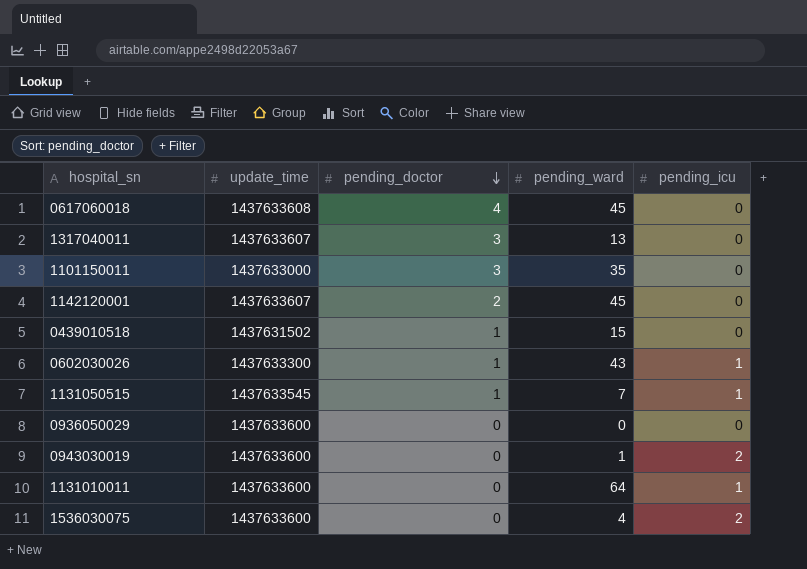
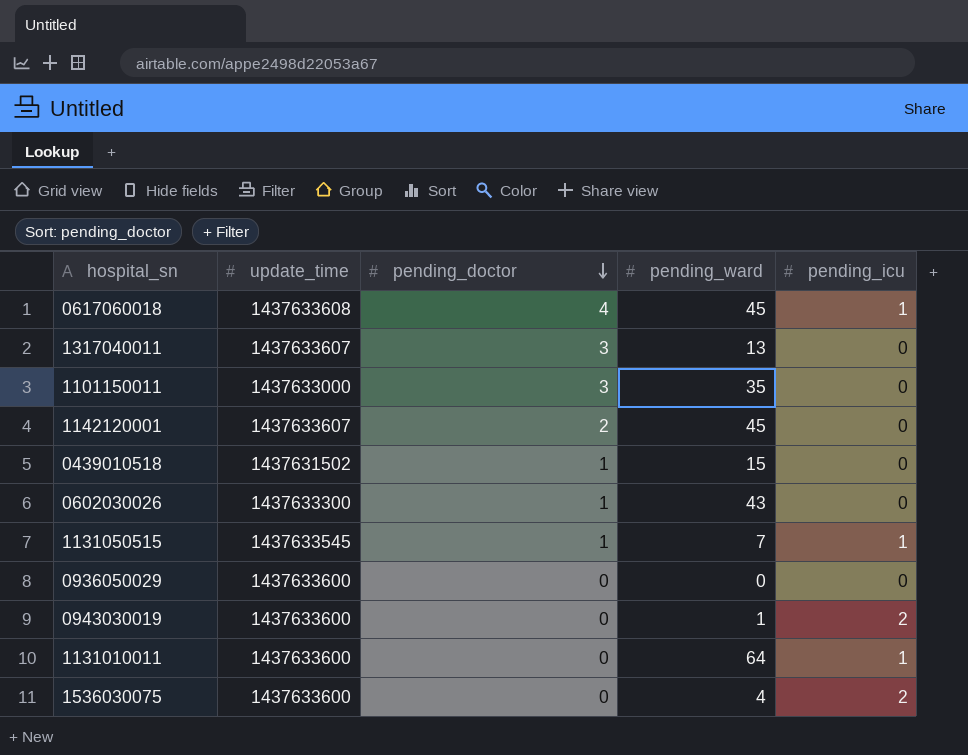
0617060018 | pending_icu: 0 -> 1
0602030026 | pending_icu: 1 -> 0

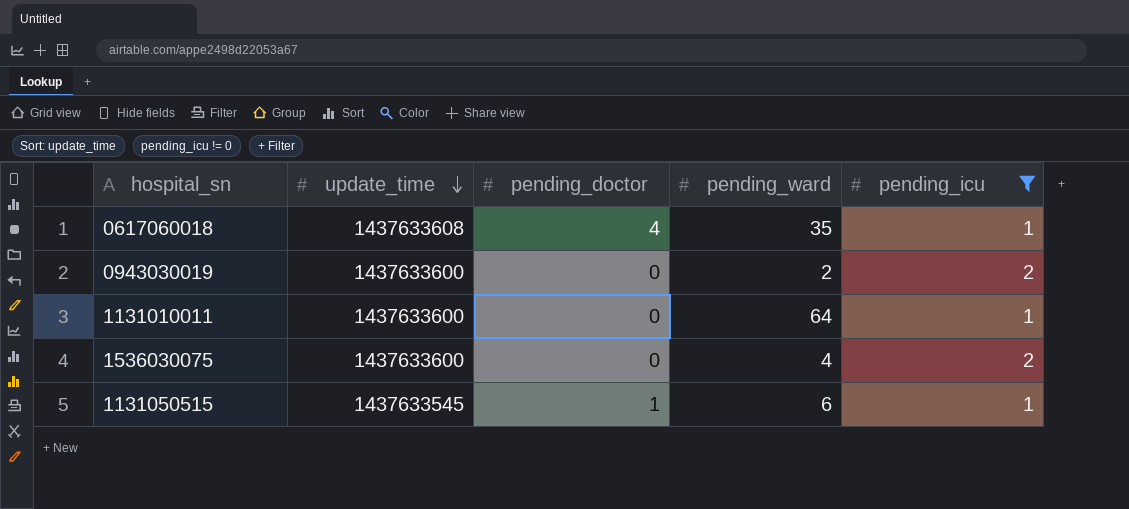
filter: none -> pending_icu != 0
row order: pending_doctor descending -> update_time descending
0617060018 | pending_ward: 45 -> 35
0943030019 | pending_ward: 1 -> 2
1131050515 | pending_ward: 7 -> 6

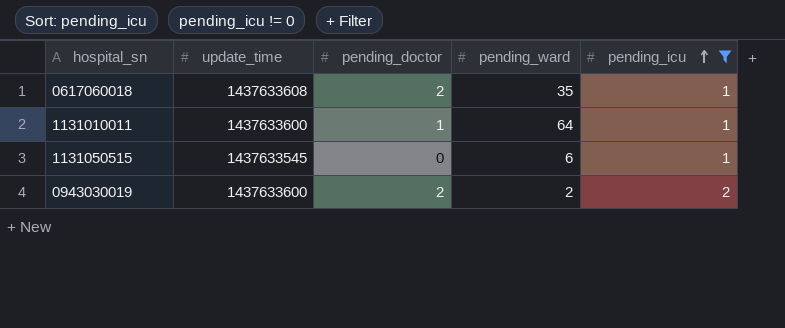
row order: update_time descending -> pending_icu ascending
row 1536030075: 1437633600 | 0 | 4 | 2 -> none
0617060018 | pending_doctor: 4 -> 2
1131010011 | pending_doctor: 0 -> 1
1131050515 | pending_doctor: 1 -> 0
0943030019 | pending_doctor: 0 -> 2

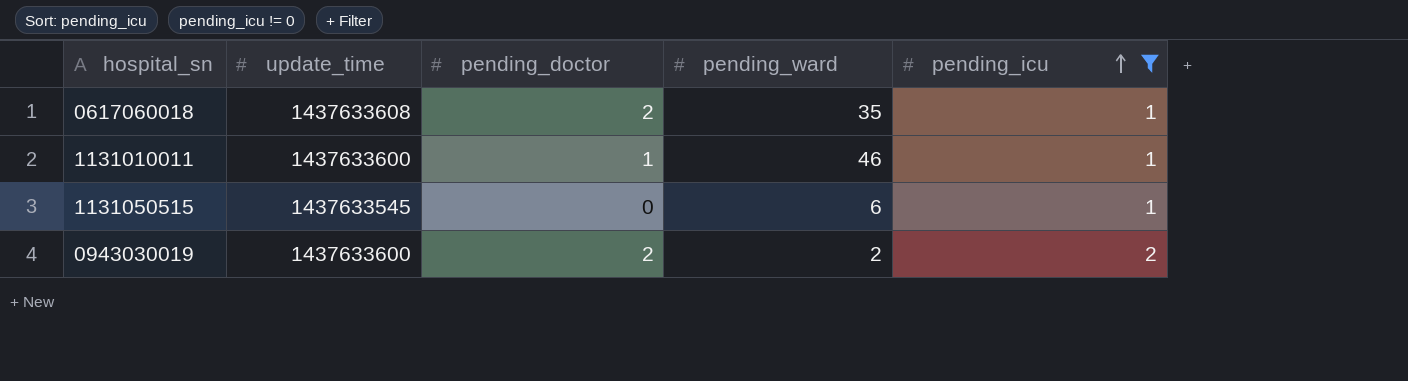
1131010011 | pending_ward: 64 -> 46

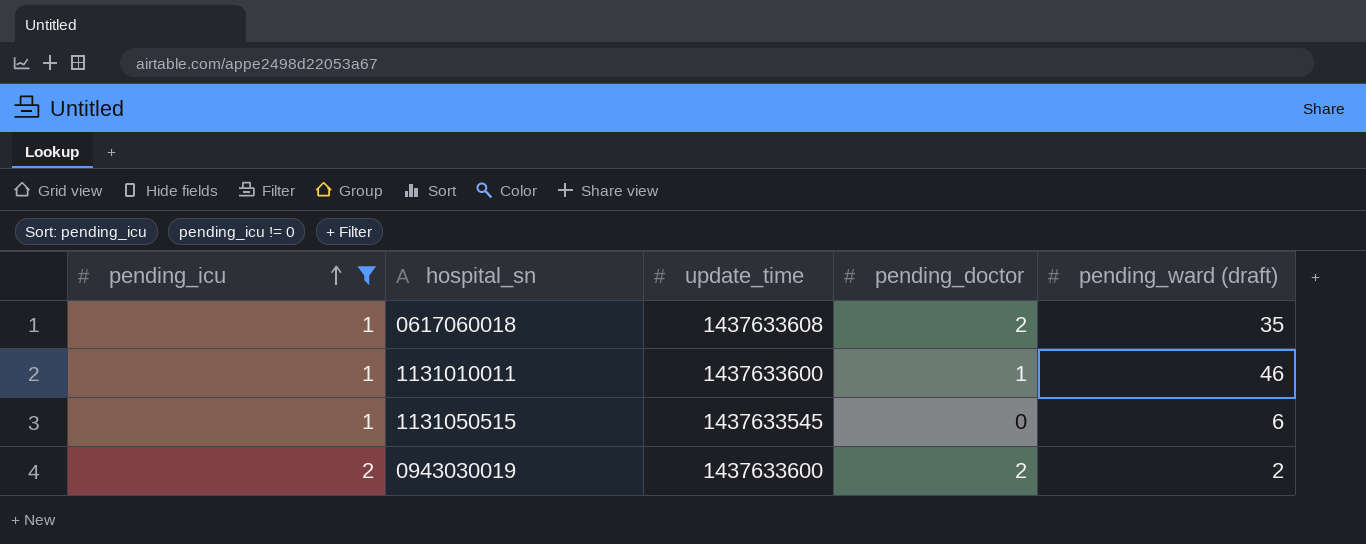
column pending_icu | position: 5 -> 1
column name: pending_ward -> pending_ward (draft)

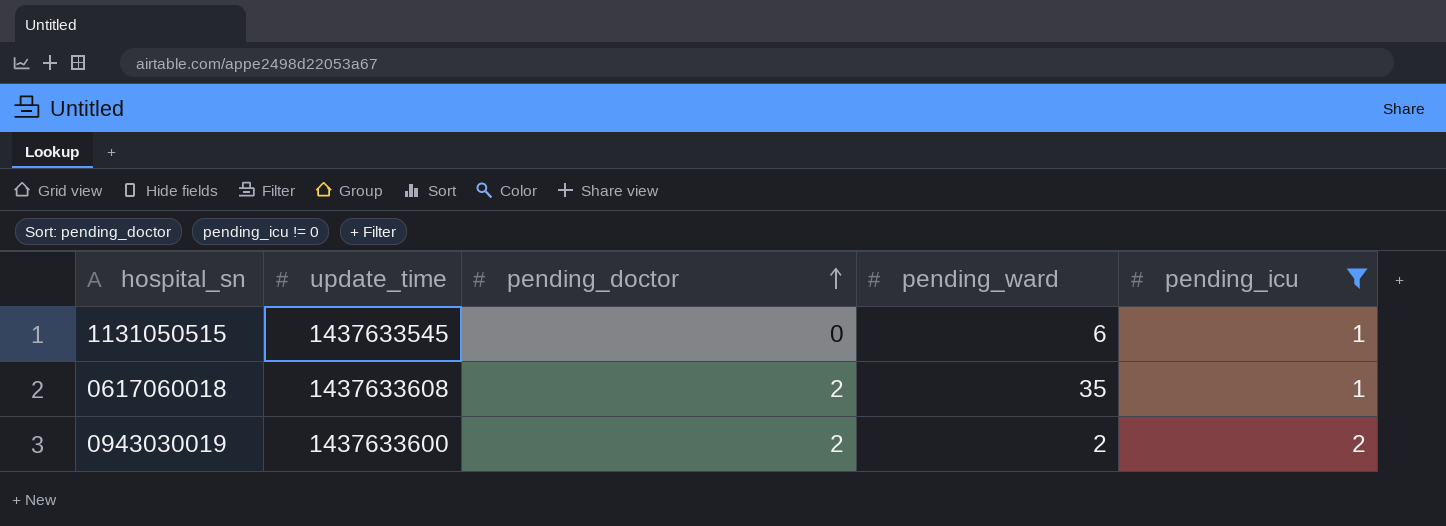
row order: pending_icu ascending -> pending_doctor ascending
column name: pending_ward (draft) -> pending_ward
column pending_icu | position: 1 -> 5
row 1131010011: 1 | 1437633600 | 1 | 46 -> none

